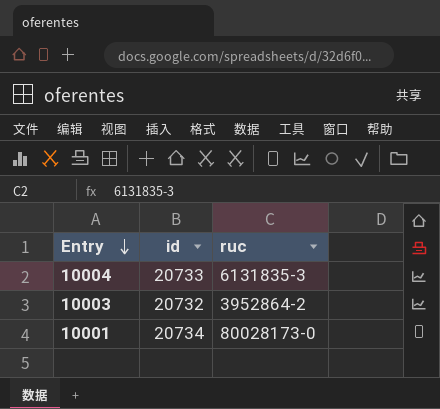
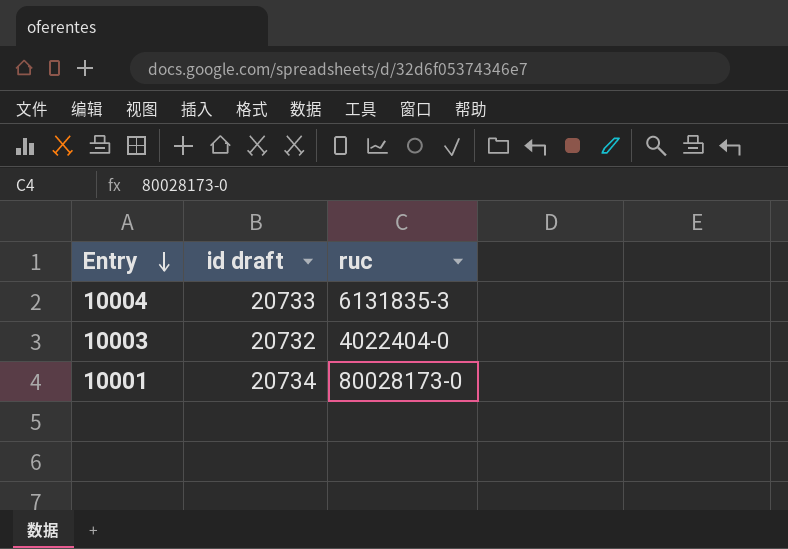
column name: id -> id draft
10003 | ruc: 3952864-2 -> 4022404-0

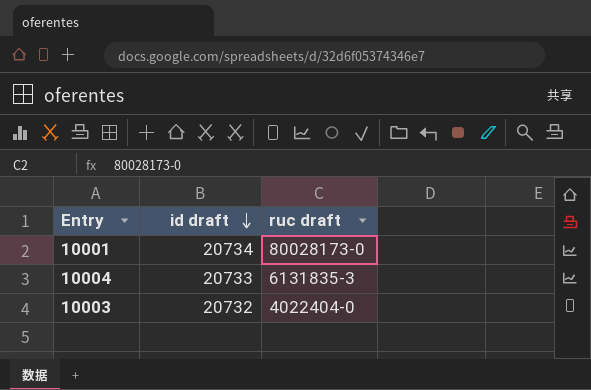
row order: Entry descending -> id draft descending
column name: ruc -> ruc draft

